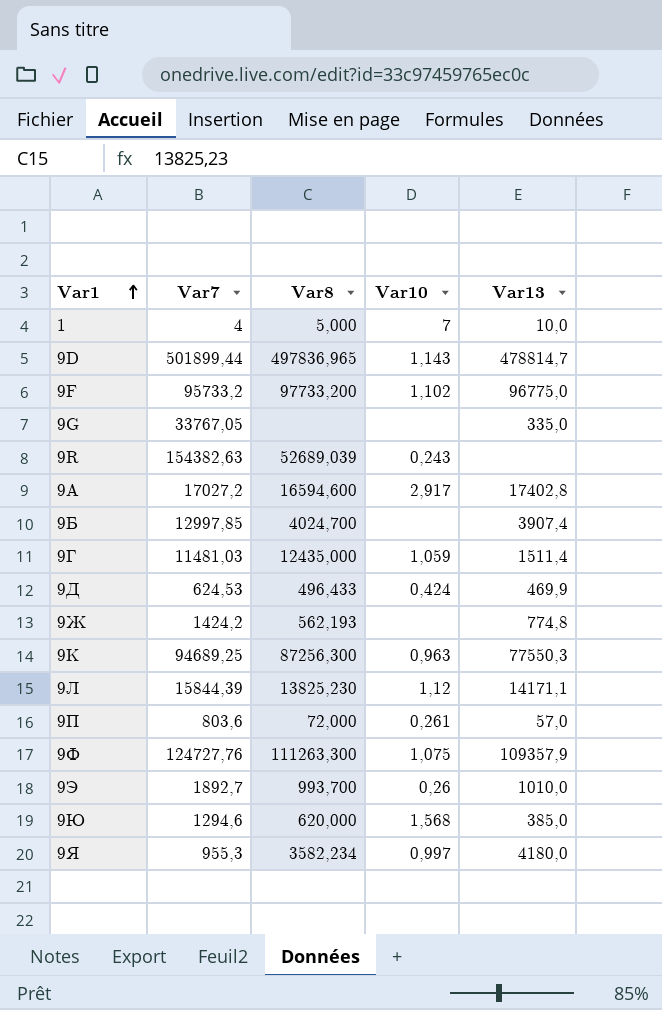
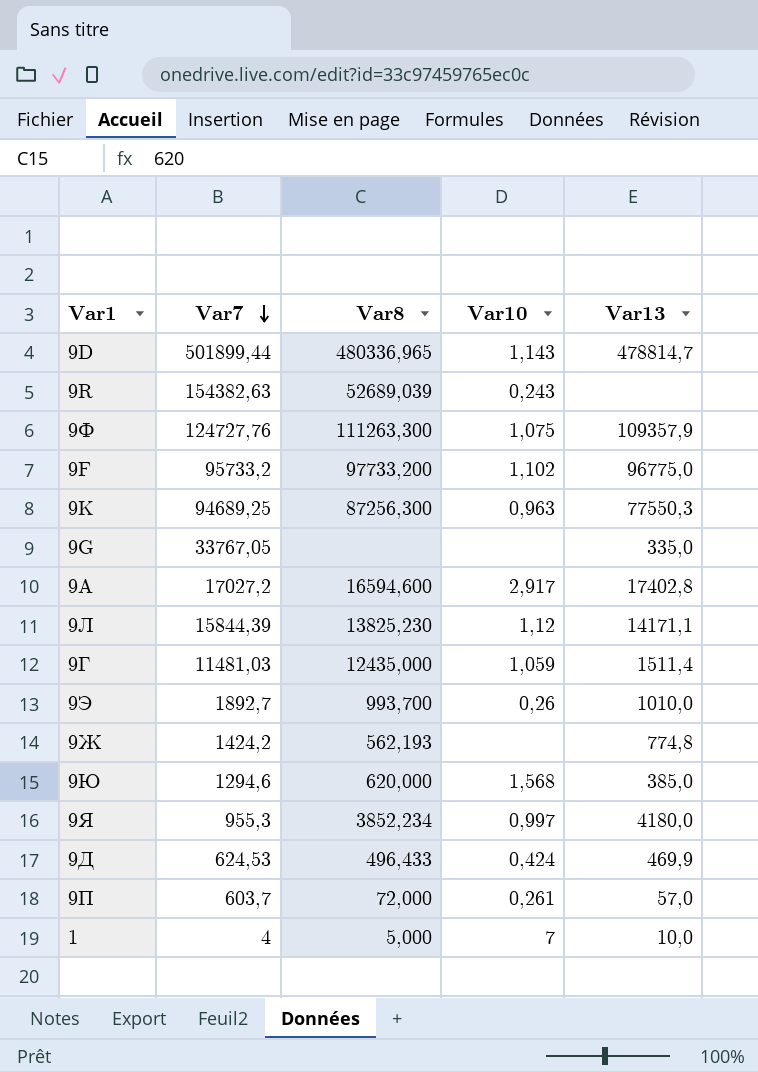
row order: Var1 ascending -> Var7 descending
row 9Б: 12997,85 | 4024,700 | none | 3907,4 -> none
9D | Var8: 497836,965 -> 480336,965
9Я | Var8: 3582,234 -> 3852,234
9П | Var7: 803,6 -> 603,7

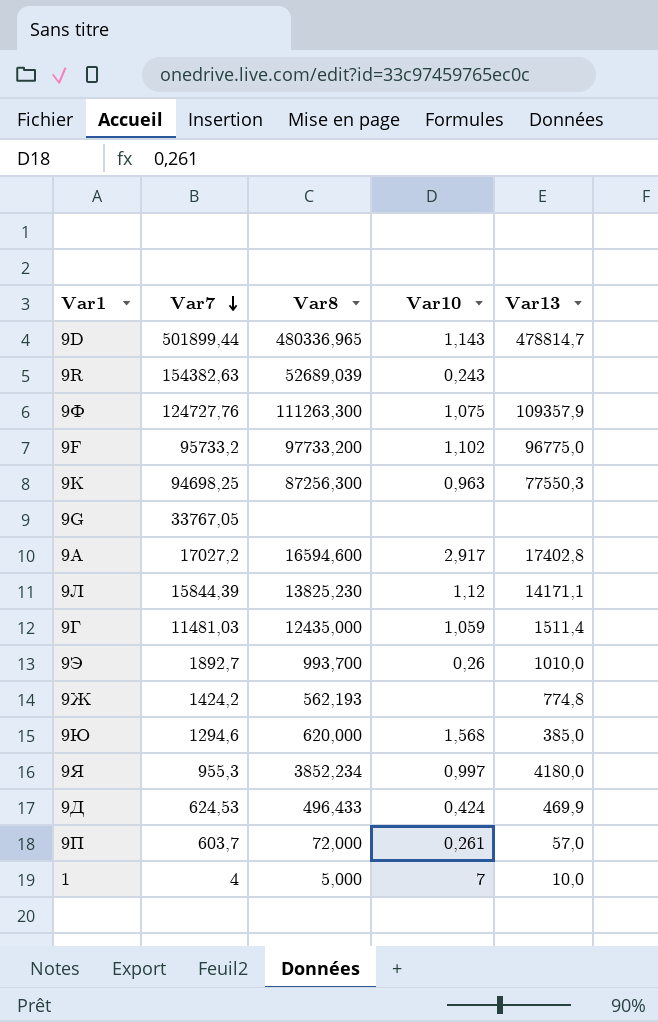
9К | Var7: 94689,25 -> 94698,25
9G | Var13: 335,0 -> none

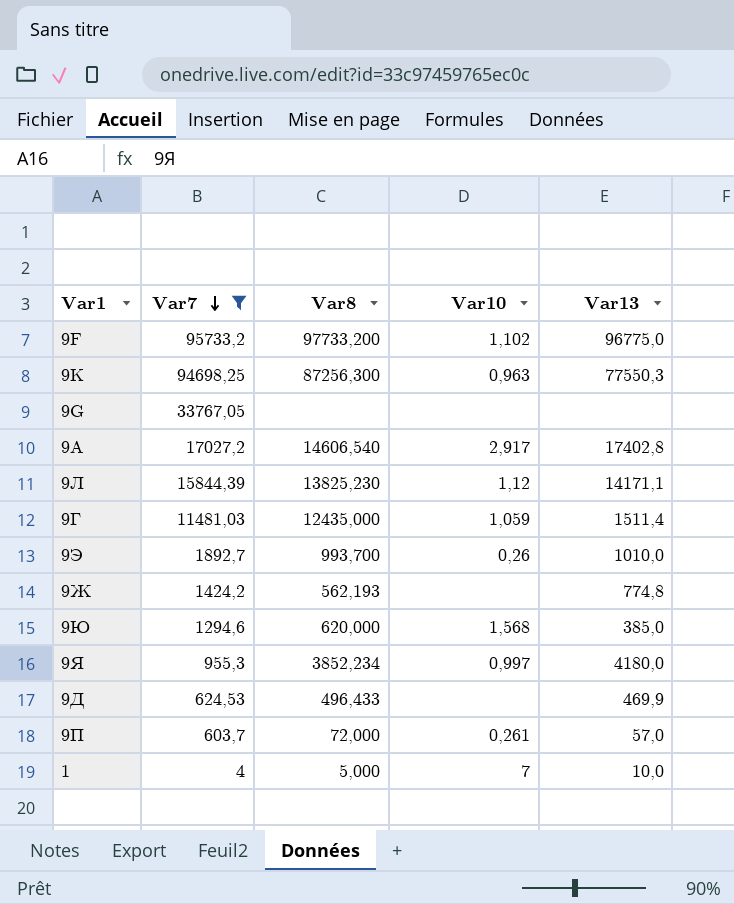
filter: none -> Var7 <= 95733,2
9А | Var8: 16594,600 -> 14606,540
9Д | Var10: 0,424 -> none

